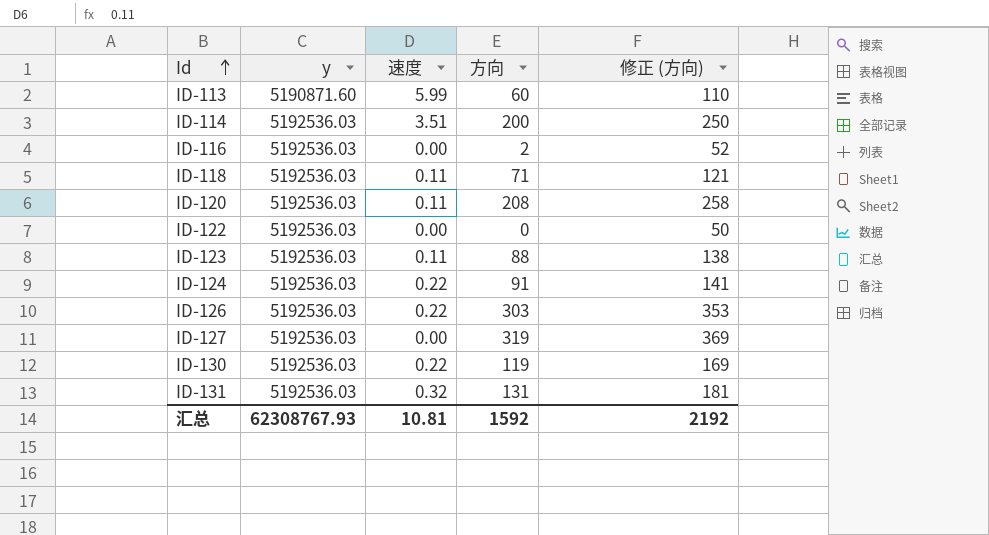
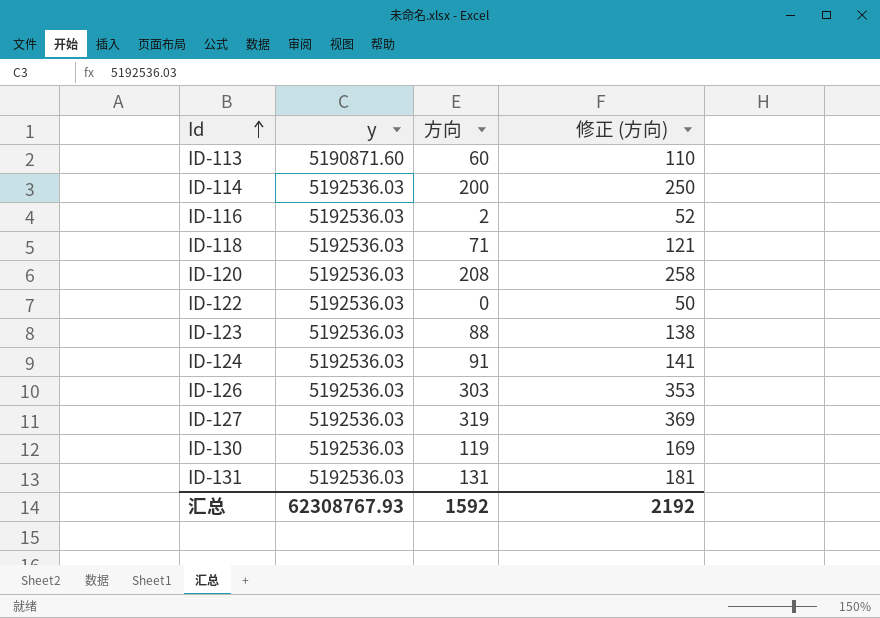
column 速度 | position: 3 -> none

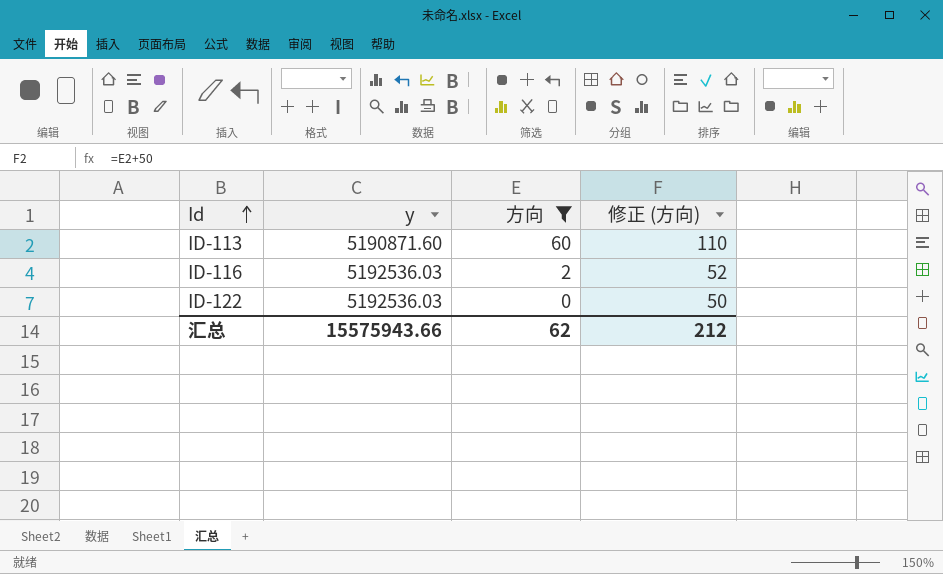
filter: none -> 方向 <= 60
汇总 | y: 62308767.93 -> 15575943.66
汇总 | 方向: 1592 -> 62
汇总 | 修正 (方向): 2192 -> 212

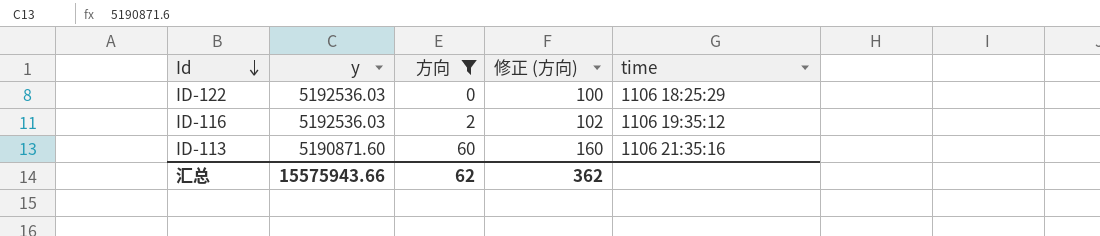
row order: Id ascending -> Id descending
column 修正 (方向) | formula: [方向] + 50 -> [方向] + 100
column time | position: none -> 5
汇总 | 修正 (方向): 212 -> 362

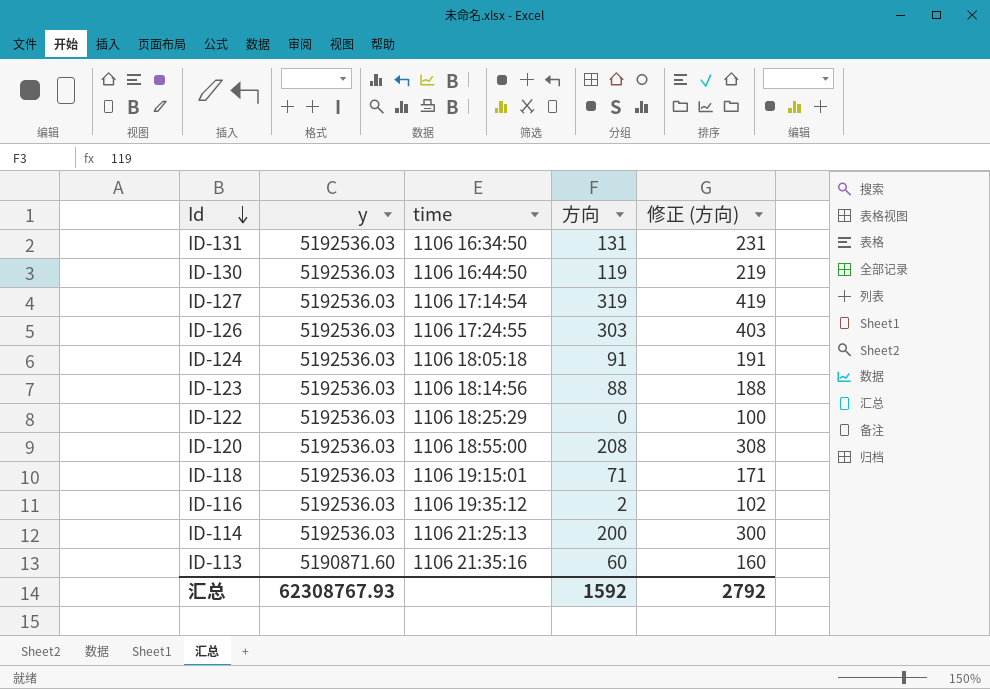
filter: 方向 <= 60 -> none
column time | position: 5 -> 3
汇总 | y: 15575943.66 -> 62308767.93
汇总 | 方向: 62 -> 1592
汇总 | 修正 (方向): 362 -> 2792

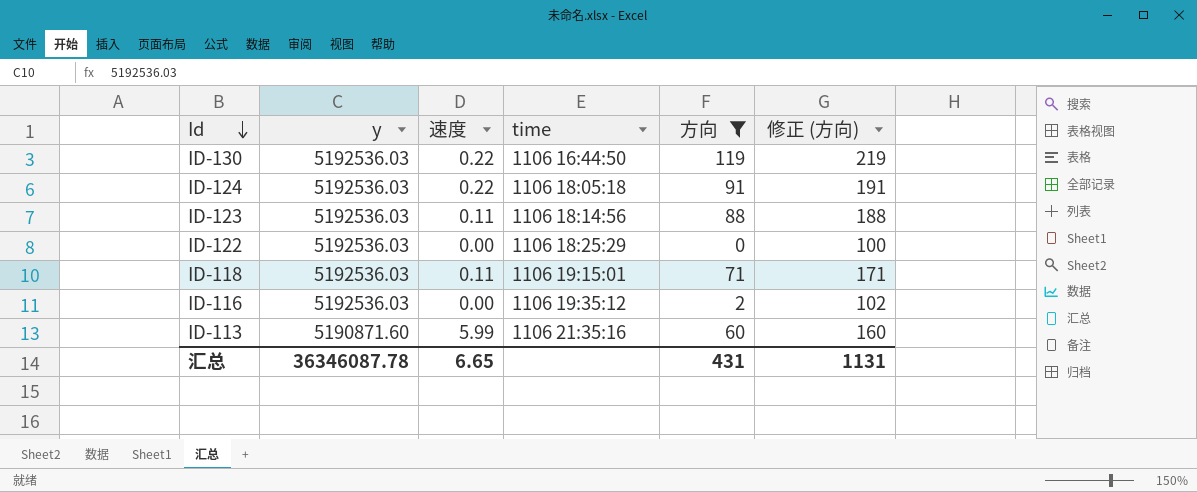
filter: none -> 方向 <= 119
column 速度 | position: none -> 3
汇总 | y: 62308767.93 -> 36346087.78
汇总 | 方向: 1592 -> 431
汇总 | 修正 (方向): 2792 -> 1131

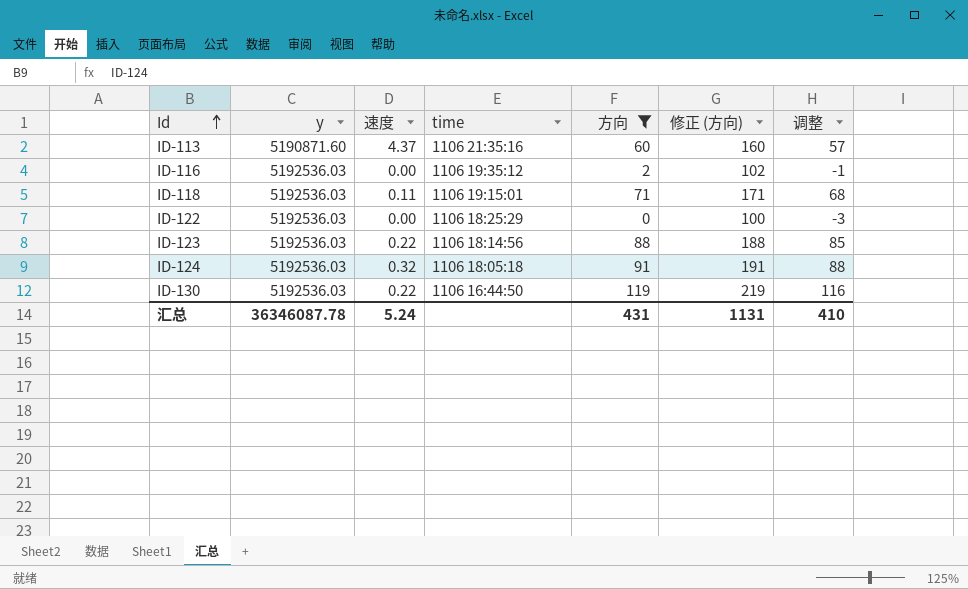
row order: Id descending -> Id ascending
column 调整 | formula: none -> [方向] - 3
ID-113 | 速度: 5.99 -> 4.37
ID-123 | 速度: 0.11 -> 0.22
ID-124 | 速度: 0.22 -> 0.32
汇总 | 速度: 6.65 -> 5.24

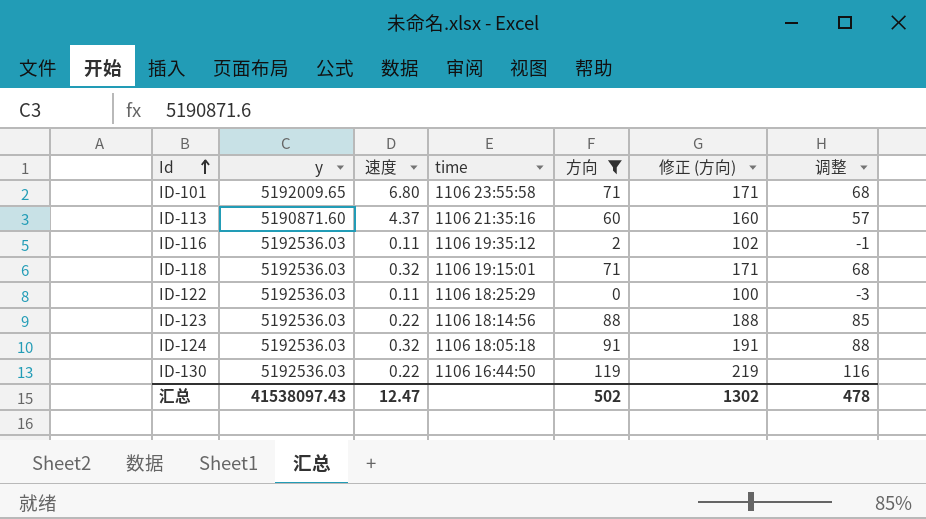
row ID-101: none -> 5192009.65 | 6.80 | 1106 23:55:58 | 71 | 171 | 68
ID-116 | 速度: 0.00 -> 0.11
ID-118 | 速度: 0.11 -> 0.32
ID-122 | 速度: 0.00 -> 0.11
汇总 | y: 36346087.78 -> 41538097.43
汇总 | 速度: 5.24 -> 12.47
汇总 | 方向: 431 -> 502
汇总 | 修正 (方向): 1131 -> 1302
汇总 | 调整: 410 -> 478

